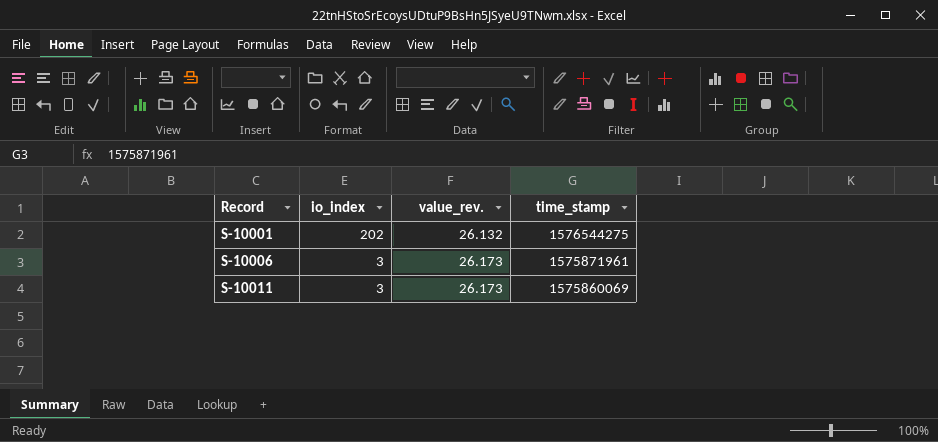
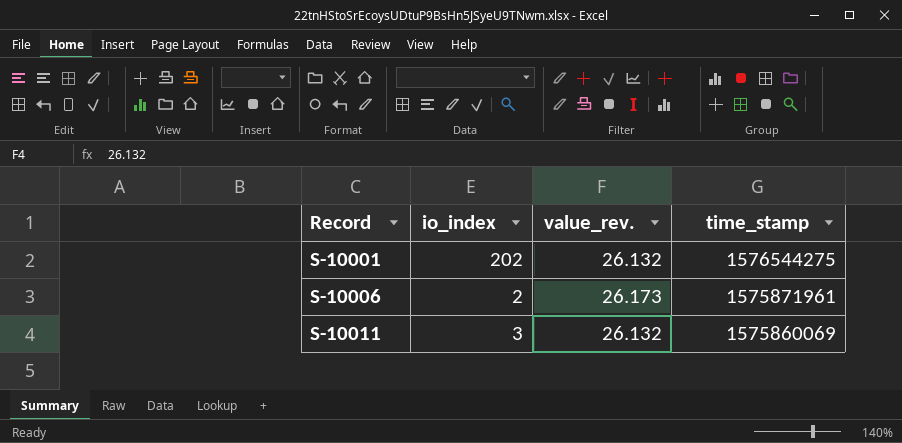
S-10006 | io_index: 3 -> 2
S-10011 | value_rev.: 26.173 -> 26.132

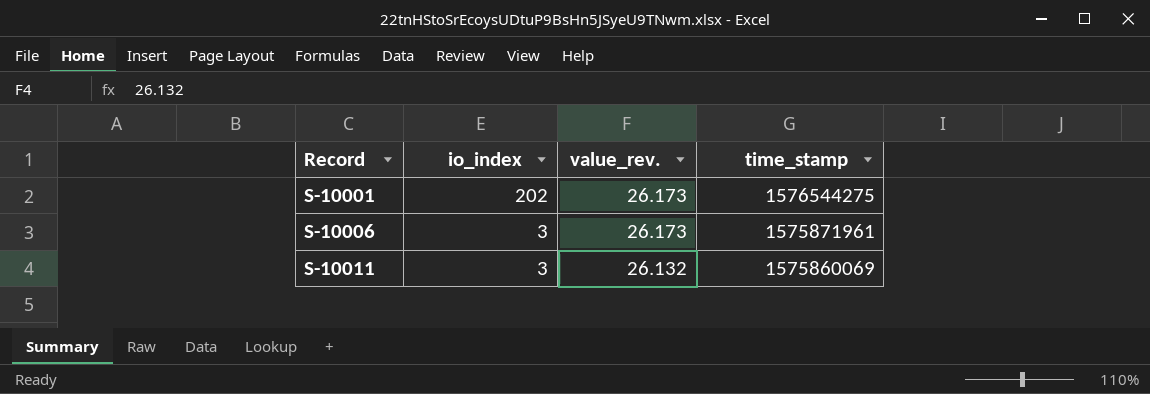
S-10001 | value_rev.: 26.132 -> 26.173
S-10006 | io_index: 2 -> 3

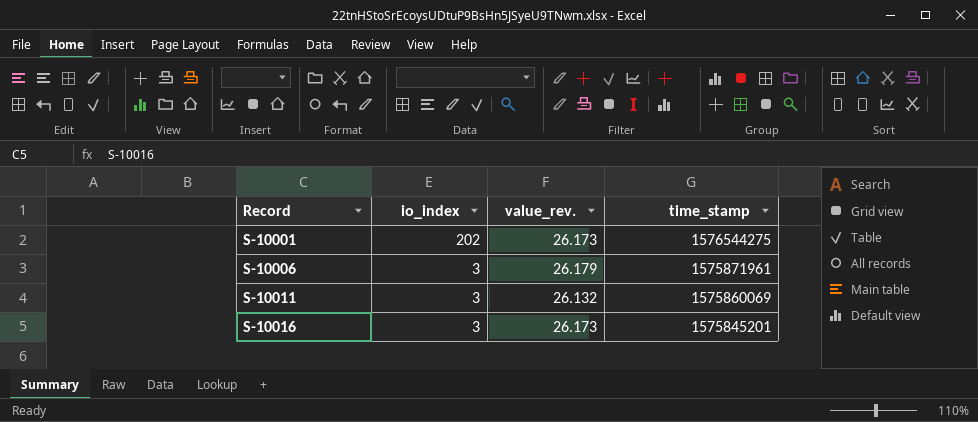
S-10006 | value_rev.: 26.173 -> 26.179
row S-10016: none -> 3 | 26.173 | 1575845201

